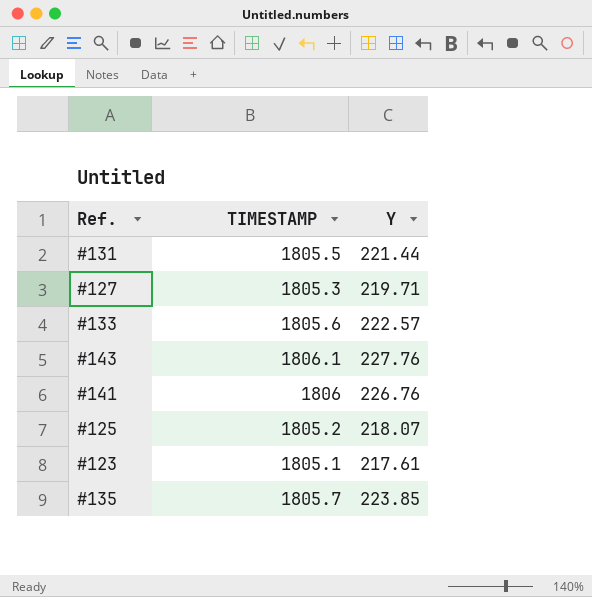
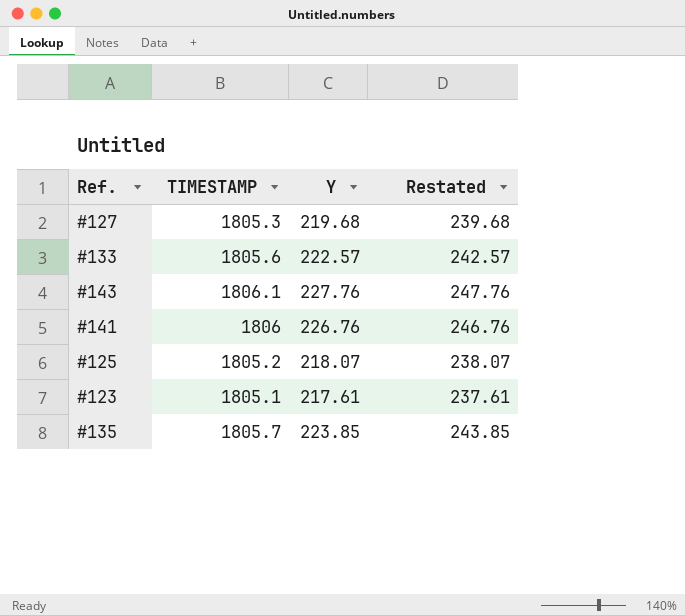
column Restated | formula: none -> [Y] + 20
row #131: 1805.5 | 221.44 -> none
#127 | Y: 219.71 -> 219.68

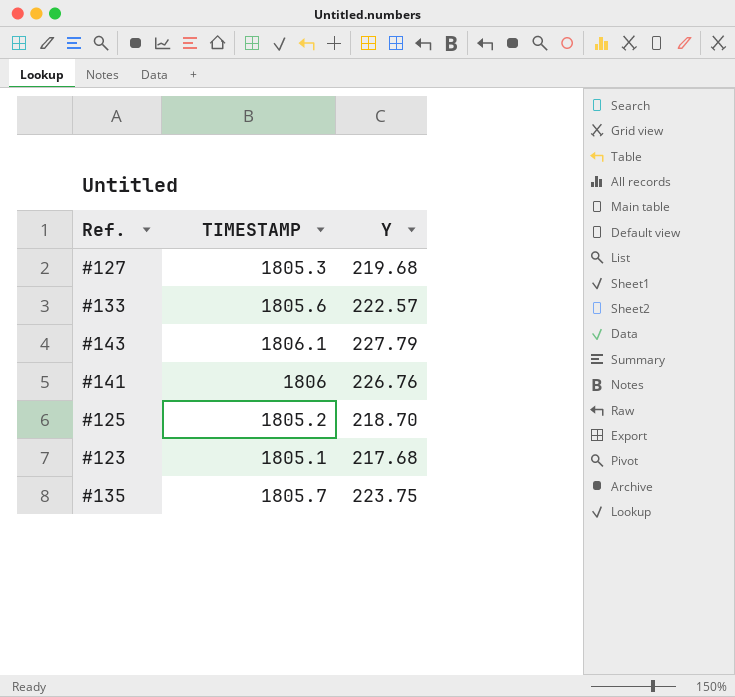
column Restated | formula: [Y] + 20 -> none
#143 | Y: 227.76 -> 227.79
#125 | Y: 218.07 -> 218.70
#123 | Y: 217.61 -> 217.68
#135 | Y: 223.85 -> 223.75

